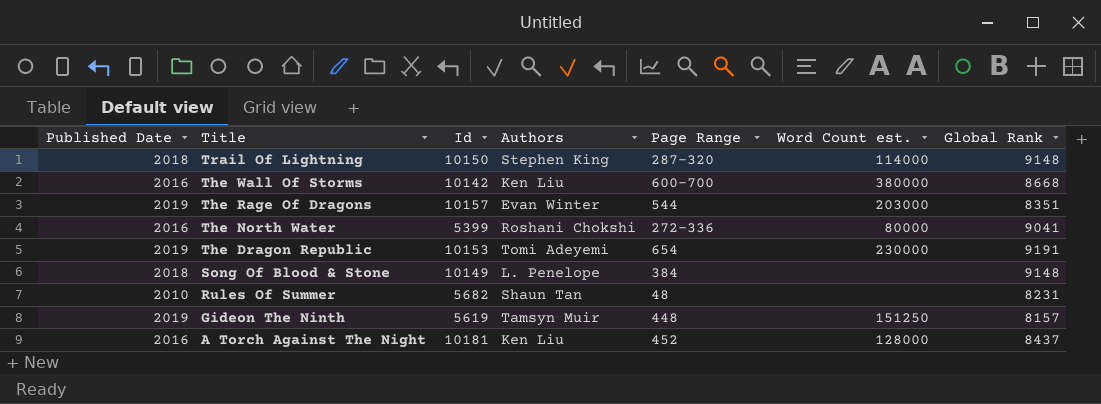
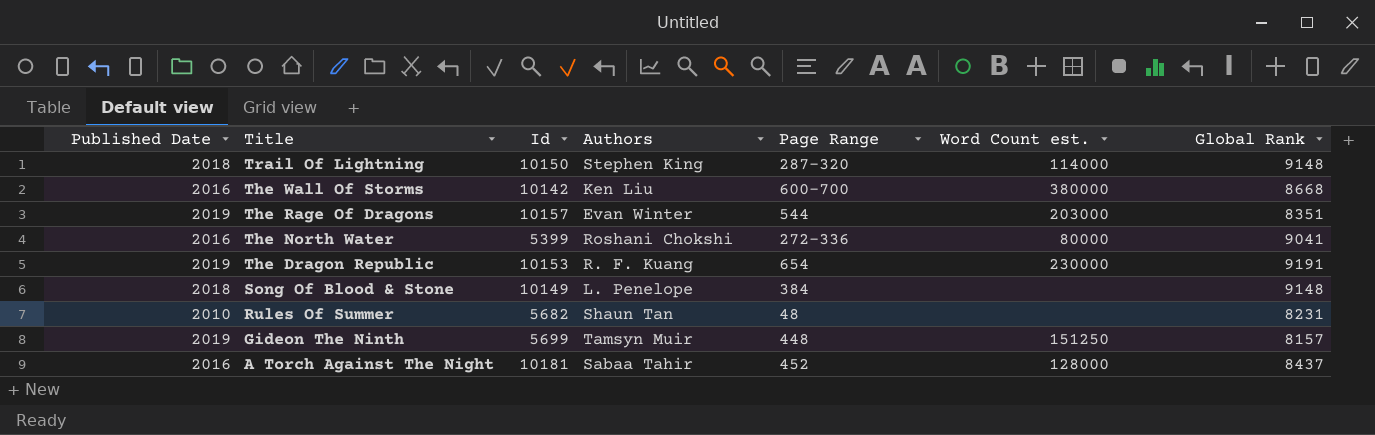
The Dragon Republic | Authors: Tomi Adeyemi -> R. F. Kuang
Gideon The Ninth | Id: 5619 -> 5699
A Torch Against The Night | Authors: Ken Liu -> Sabaa Tahir

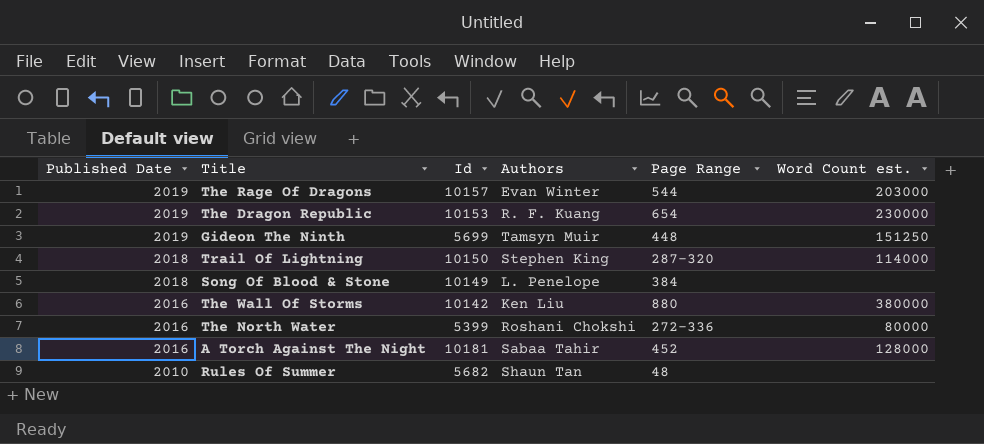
row order: Title descending -> Published Date descending
column Global Rank | position: 7 -> none
The Wall Of Storms | Page Range: 600-700 -> 880

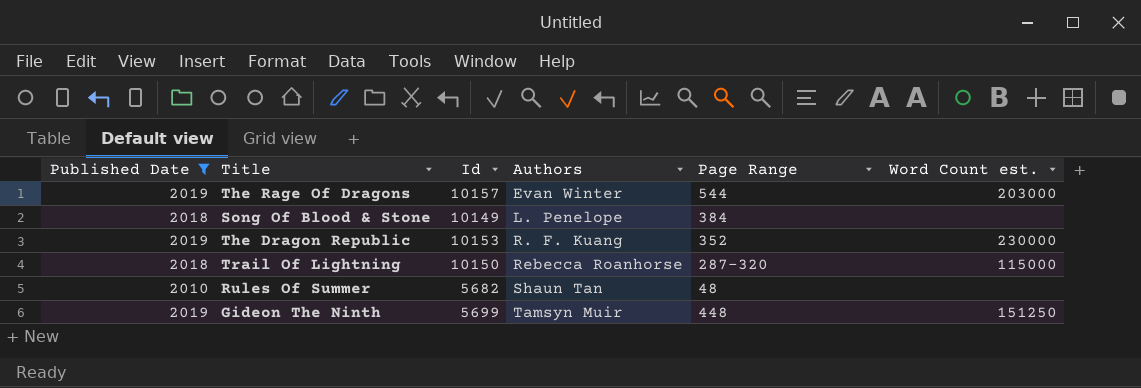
filter: none -> Published Date != 2016
row order: Published Date descending -> Authors ascending
The Dragon Republic | Page Range: 654 -> 352
Trail Of Lightning | Authors: Stephen King -> Rebecca Roanhorse
Trail Of Lightning | Word Count est.: 114000 -> 115000

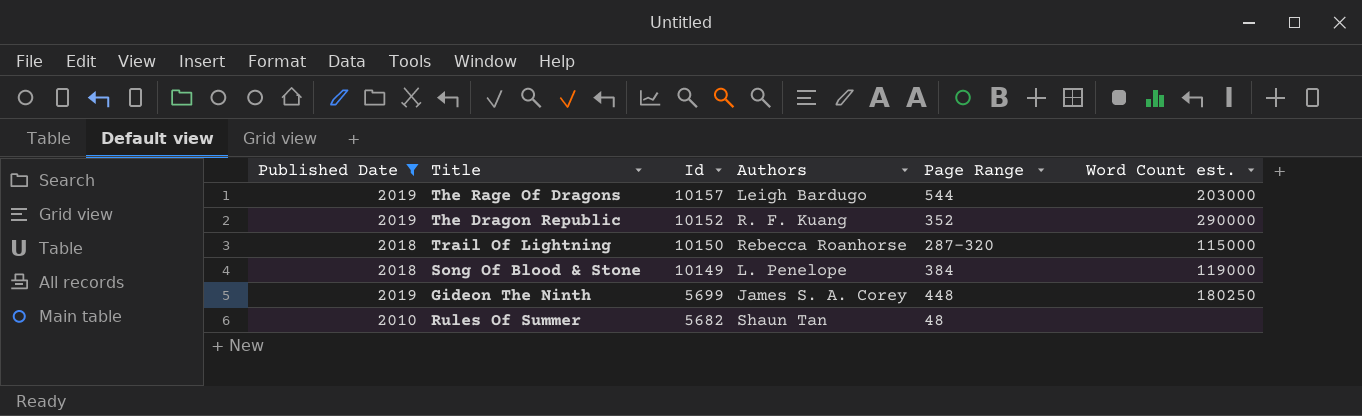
row order: Authors ascending -> Id descending
The Rage Of Dragons | Authors: Evan Winter -> Leigh Bardugo
The Dragon Republic | Id: 10153 -> 10152
The Dragon Republic | Word Count est.: 230000 -> 290000
Song Of Blood & Stone | Word Count est.: none -> 119000
Gideon The Ninth | Authors: Tamsyn Muir -> James S. A. Corey
Gideon The Ninth | Word Count est.: 151250 -> 180250

